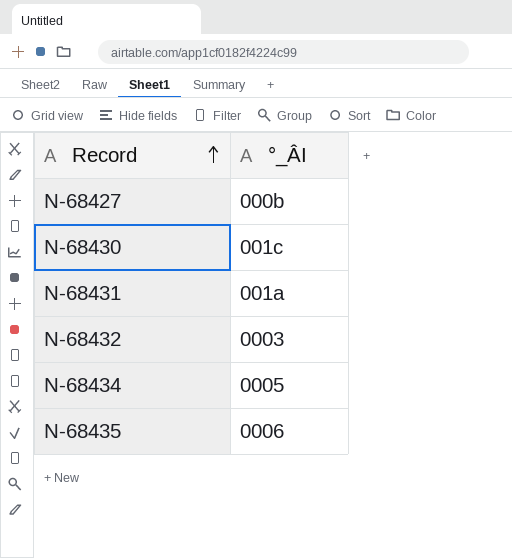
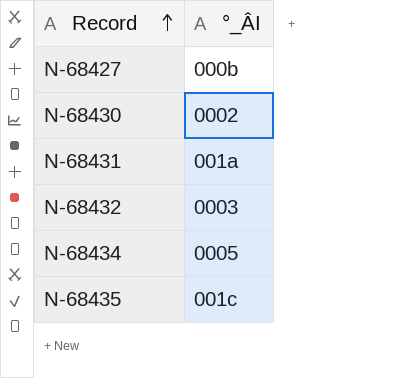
N-68430 | °_ÂI: 001c -> 0002
N-68435 | °_ÂI: 0006 -> 001c

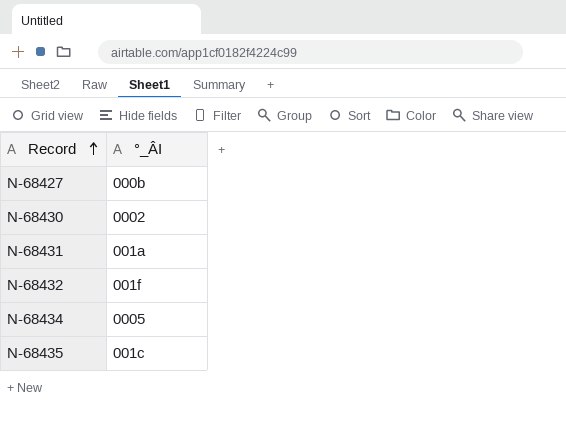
N-68432 | °_ÂI: 0003 -> 001f

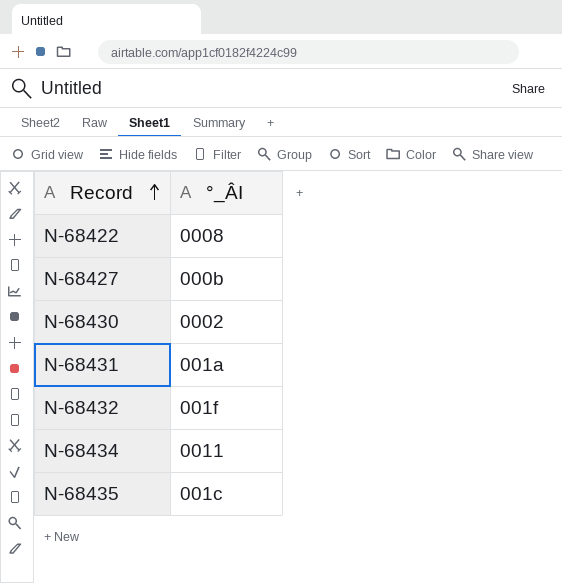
row N-68422: none -> 0008
N-68434 | °_ÂI: 0005 -> 0011

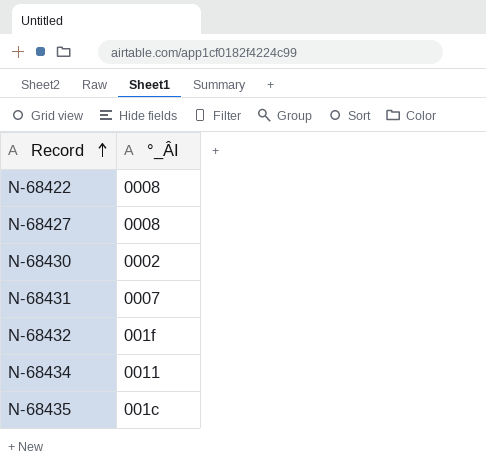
N-68427 | °_ÂI: 000b -> 0008
N-68431 | °_ÂI: 001a -> 0007

